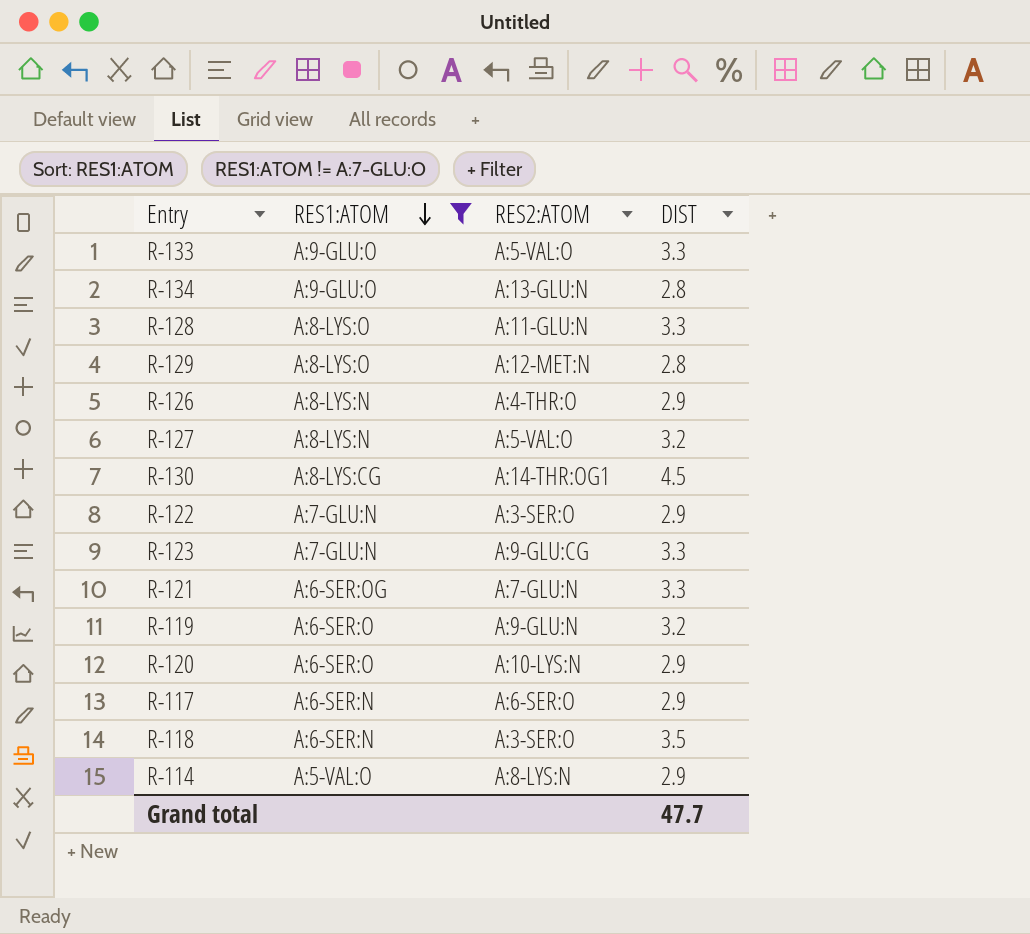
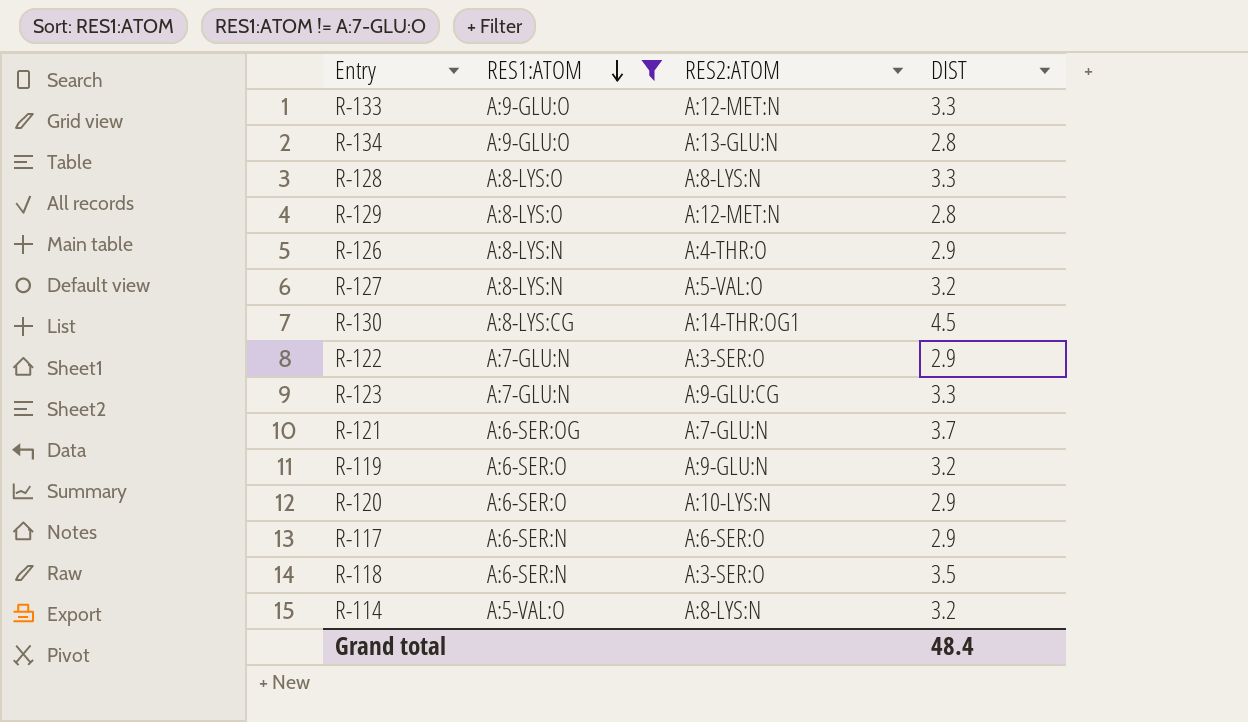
R-133 | RES2:ATOM: A:5-VAL:O -> A:12-MET:N
R-128 | RES2:ATOM: A:11-GLU:N -> A:8-LYS:N
R-121 | DIST: 3.3 -> 3.7
R-114 | DIST: 2.9 -> 3.2
Grand total | DIST: 47.7 -> 48.4

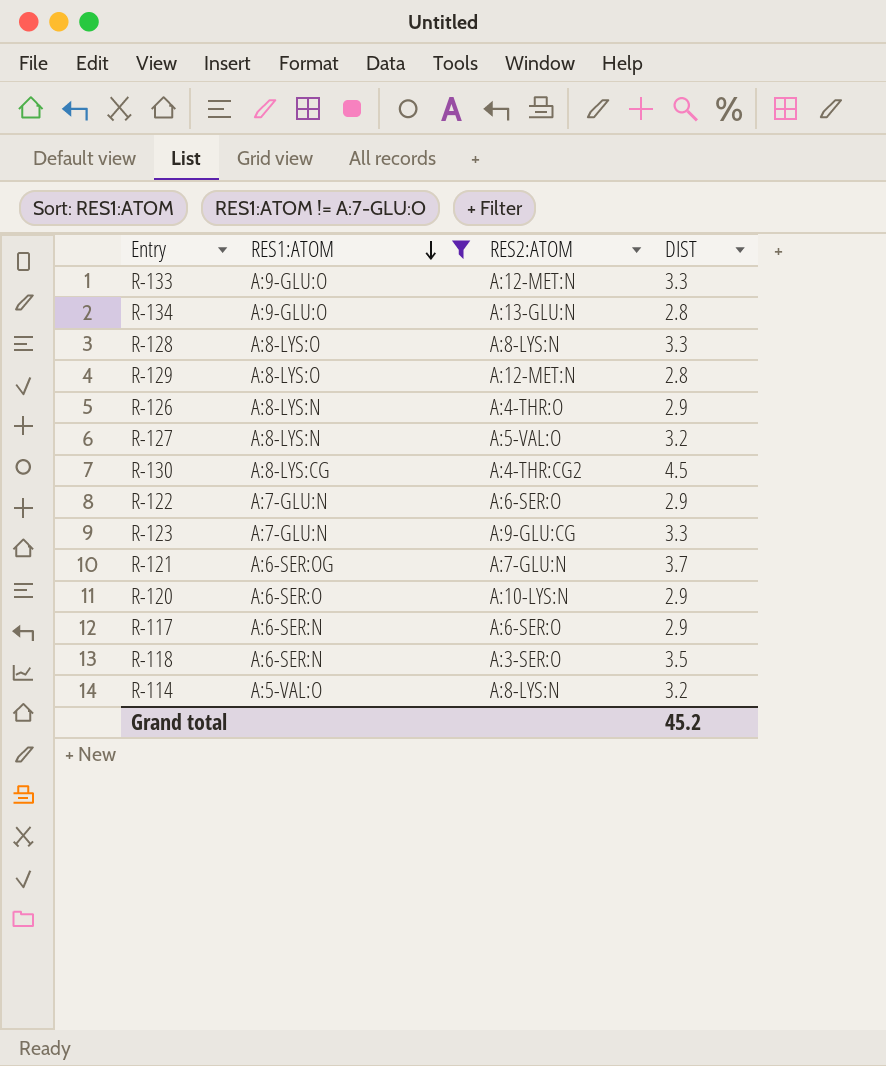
row R-119: A:6-SER:O | A:9-GLU:N | 3.2 -> none
R-130 | RES2:ATOM: A:14-THR:OG1 -> A:4-THR:CG2
R-122 | RES2:ATOM: A:3-SER:O -> A:6-SER:O
Grand total | DIST: 48.4 -> 45.2

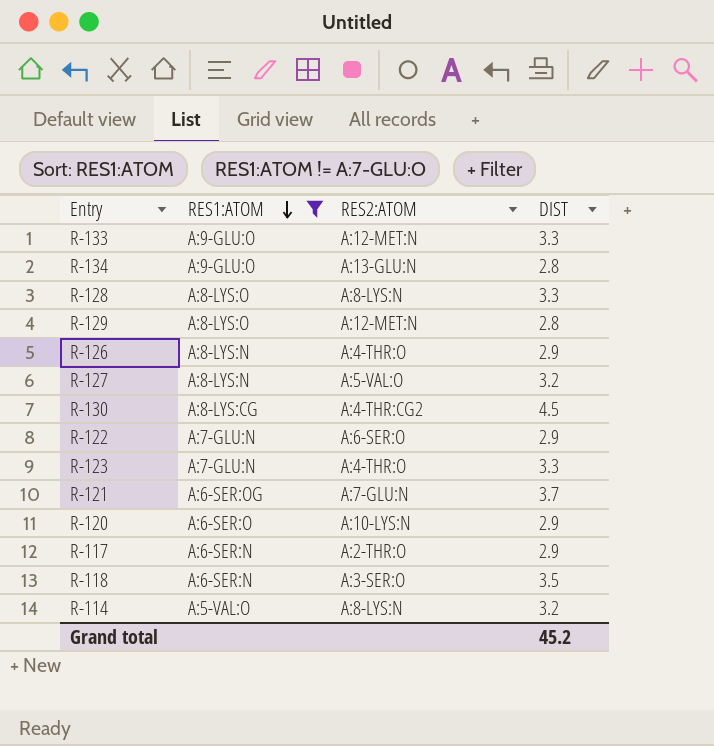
R-123 | RES2:ATOM: A:9-GLU:CG -> A:4-THR:O
R-117 | RES2:ATOM: A:6-SER:O -> A:2-THR:O

